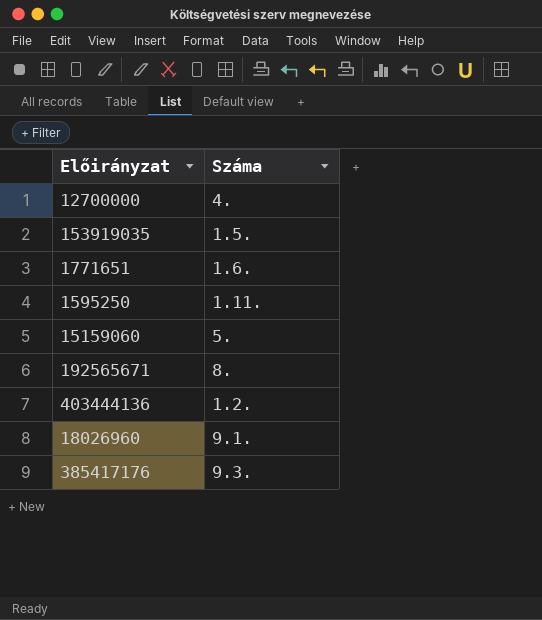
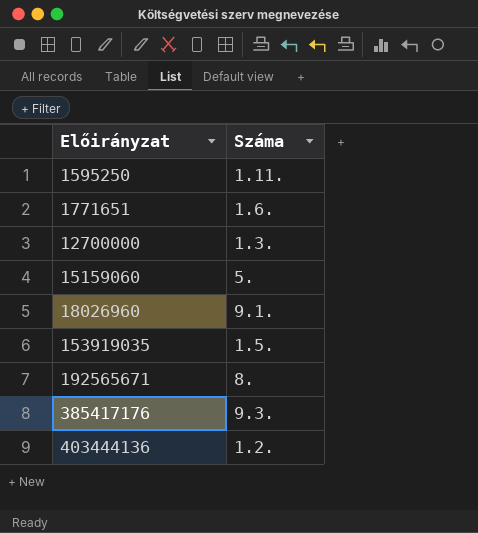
row order: none -> Előirányzat ascending
12700000 | Száma: 4. -> 1.3.

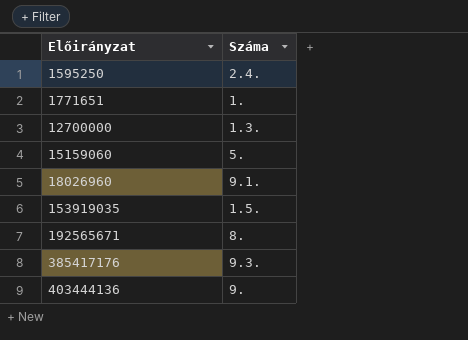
1595250 | Száma: 1.11. -> 2.4.
1771651 | Száma: 1.6. -> 1.
403444136 | Száma: 1.2. -> 9.

